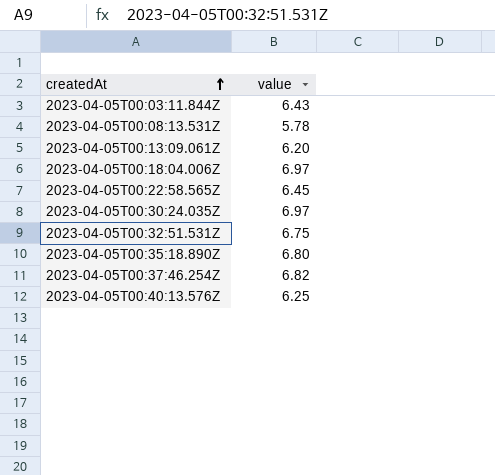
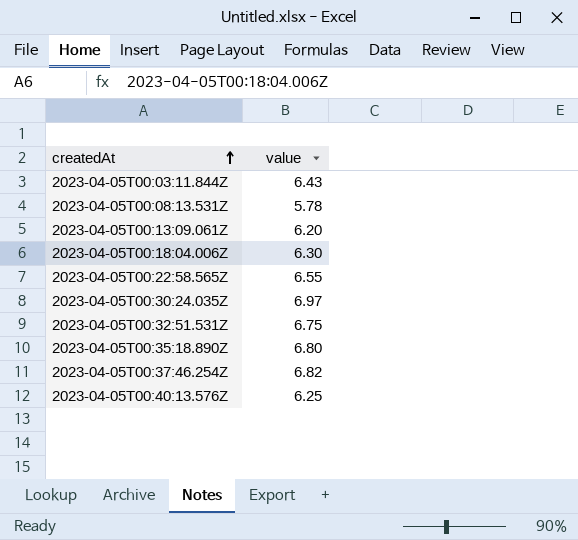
2023-04-05T00:18:04.006Z | value: 6.97 -> 6.30
2023-04-05T00:22:58.565Z | value: 6.45 -> 6.55

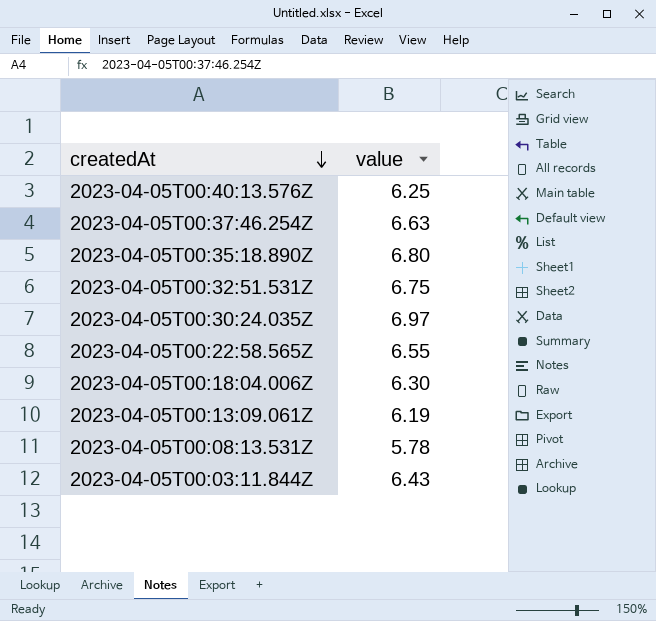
row order: createdAt ascending -> createdAt descending
2023-04-05T00:37:46.254Z | value: 6.82 -> 6.63
2023-04-05T00:13:09.061Z | value: 6.20 -> 6.19

